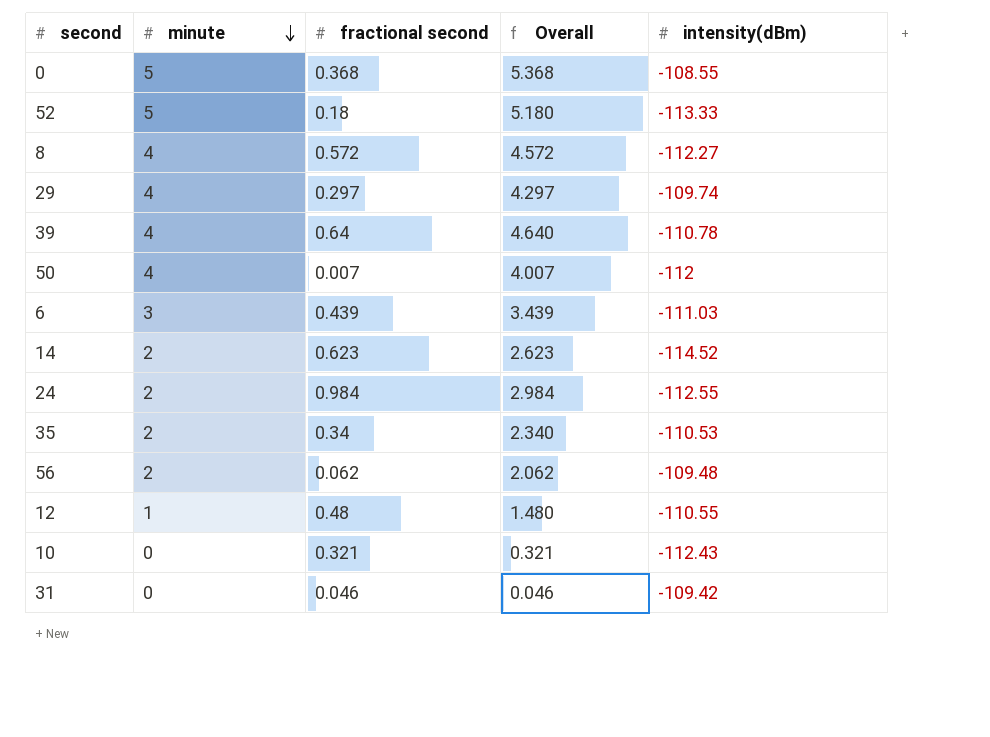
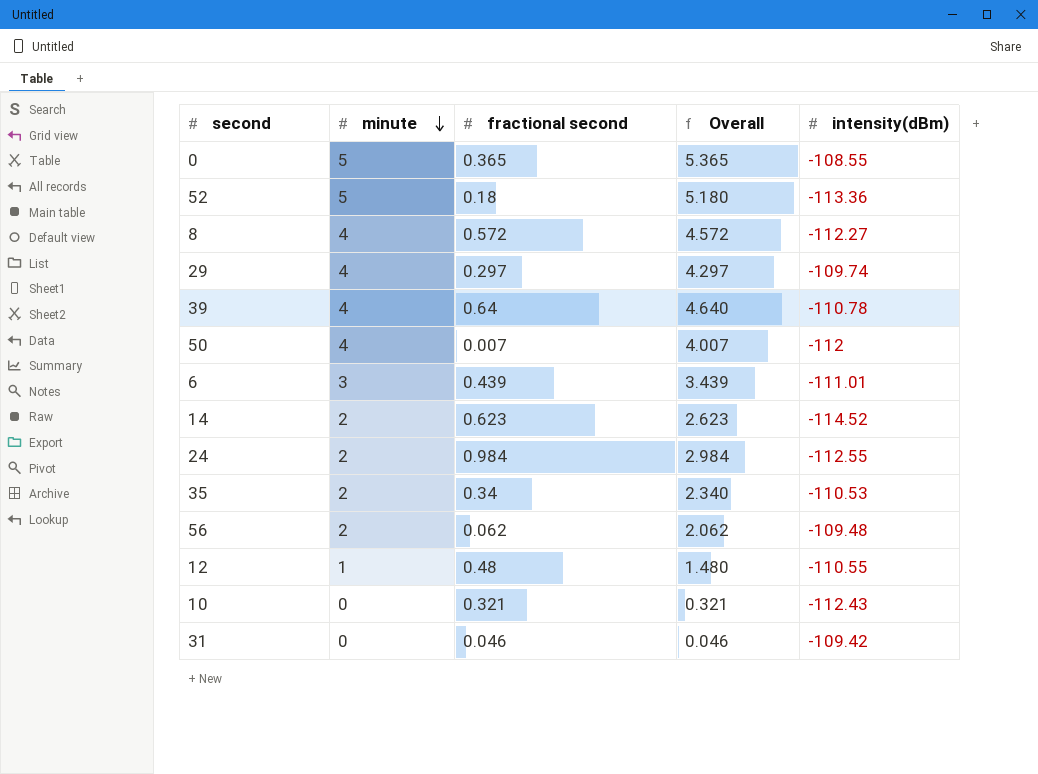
0 | fractional second: 0.368 -> 0.365
0 | Overall: 5.368 -> 5.365
52 | intensity(dBm): -113.33 -> -113.36
6 | intensity(dBm): -111.03 -> -111.01

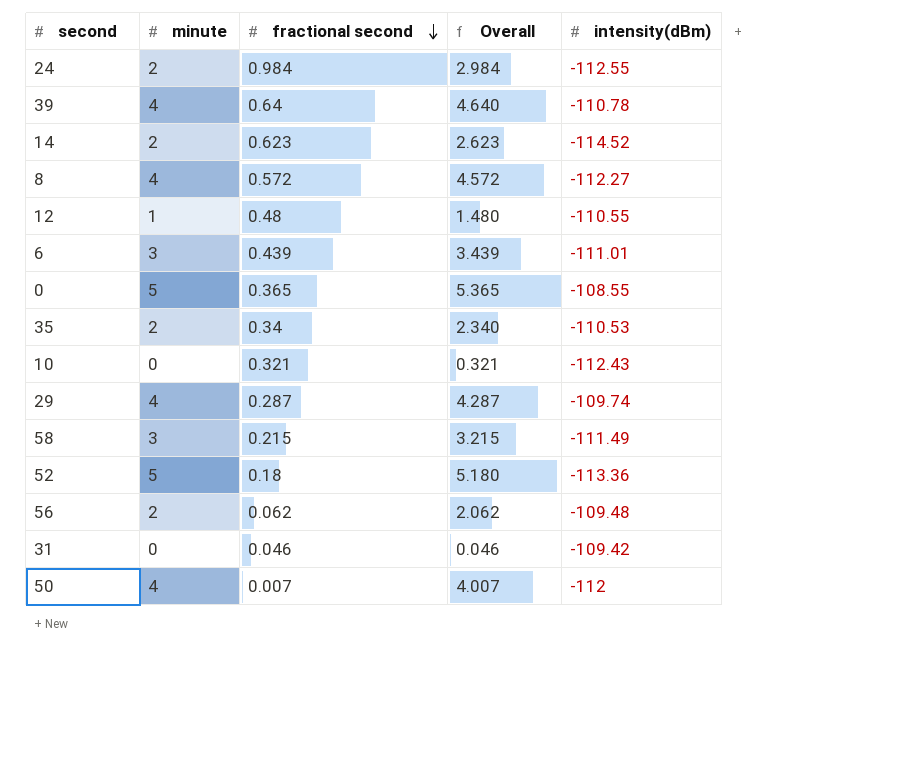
row order: minute descending -> fractional second descending
29 | fractional second: 0.297 -> 0.287
29 | Overall: 4.297 -> 4.287
row 58: none -> 3 | 0.215 | 3.215 | -111.49

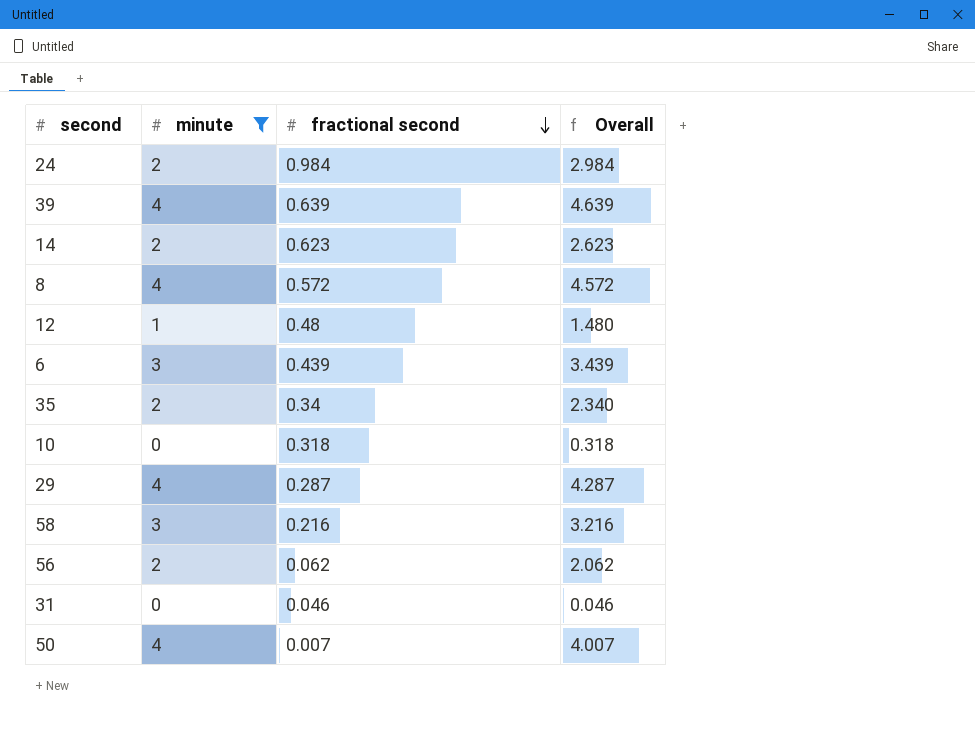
filter: none -> minute != 5
column intensity(dBm) | position: 5 -> none
39 | fractional second: 0.64 -> 0.639
39 | Overall: 4.640 -> 4.639
10 | fractional second: 0.321 -> 0.318
10 | Overall: 0.321 -> 0.318
58 | fractional second: 0.215 -> 0.216
58 | Overall: 3.215 -> 3.216

